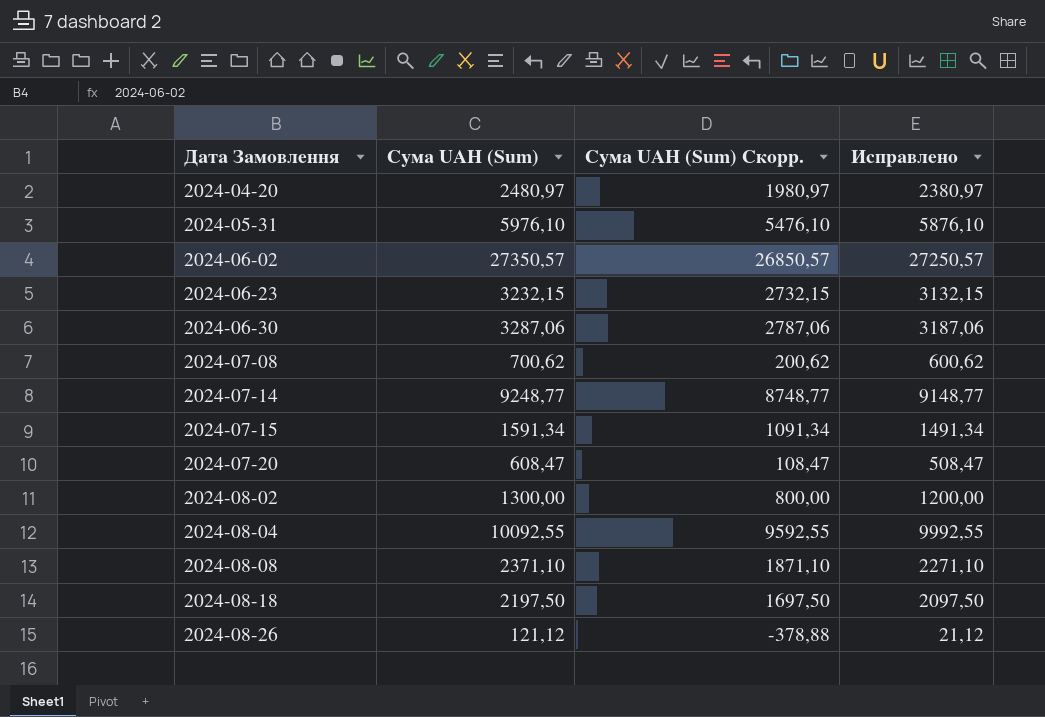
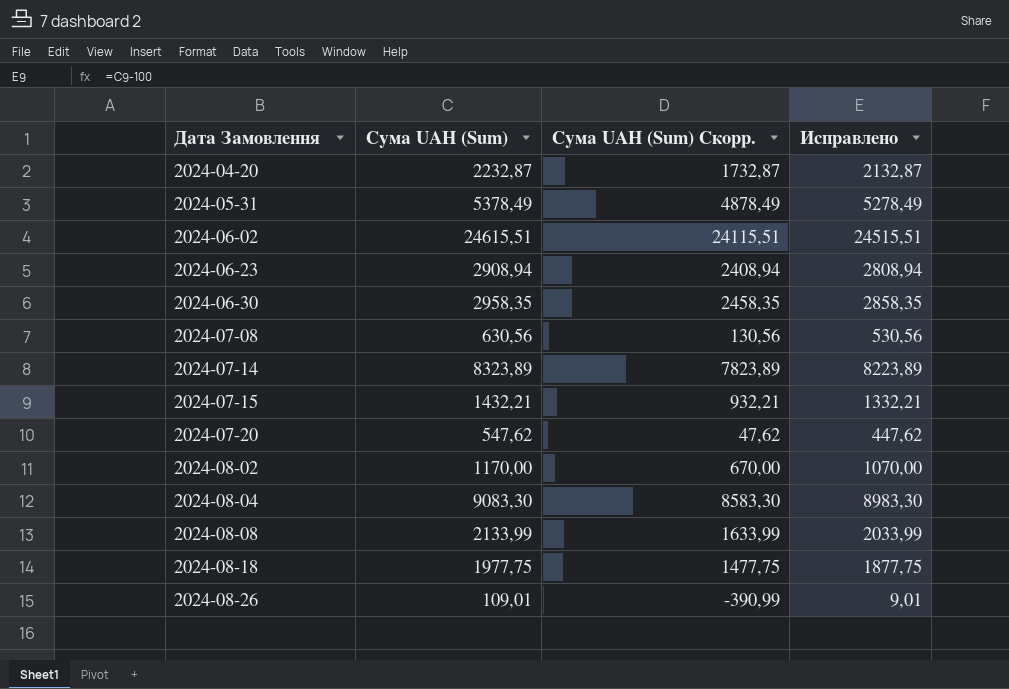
2024-04-20 | Сума UAH (Sum): 2480,97 -> 2232,87
2024-04-20 | Сума UAH (Sum) Скорр.: 1980,97 -> 1732,87
2024-04-20 | Исправлено: 2380,97 -> 2132,87
2024-05-31 | Сума UAH (Sum): 5976,10 -> 5378,49
2024-05-31 | Сума UAH (Sum) Скорр.: 5476,10 -> 4878,49
2024-05-31 | Исправлено: 5876,10 -> 5278,49
2024-06-02 | Сума UAH (Sum): 27350,57 -> 24615,51
2024-06-02 | Сума UAH (Sum) Скорр.: 26850,57 -> 24115,51
2024-06-02 | Исправлено: 27250,57 -> 24515,51
2024-06-23 | Сума UAH (Sum): 3232,15 -> 2908,94
2024-06-23 | Сума UAH (Sum) Скорр.: 2732,15 -> 2408,94
2024-06-23 | Исправлено: 3132,15 -> 2808,94
2024-06-30 | Сума UAH (Sum): 3287,06 -> 2958,35
2024-06-30 | Сума UAH (Sum) Скорр.: 2787,06 -> 2458,35
2024-06-30 | Исправлено: 3187,06 -> 2858,35
2024-07-08 | Сума UAH (Sum): 700,62 -> 630,56
2024-07-08 | Сума UAH (Sum) Скорр.: 200,62 -> 130,56
2024-07-08 | Исправлено: 600,62 -> 530,56
2024-07-14 | Сума UAH (Sum): 9248,77 -> 8323,89
2024-07-14 | Сума UAH (Sum) Скорр.: 8748,77 -> 7823,89
2024-07-14 | Исправлено: 9148,77 -> 8223,89
2024-07-15 | Сума UAH (Sum): 1591,34 -> 1432,21
2024-07-15 | Сума UAH (Sum) Скорр.: 1091,34 -> 932,21
2024-07-15 | Исправлено: 1491,34 -> 1332,21
2024-07-20 | Сума UAH (Sum): 608,47 -> 547,62
2024-07-20 | Сума UAH (Sum) Скорр.: 108,47 -> 47,62
2024-07-20 | Исправлено: 508,47 -> 447,62
2024-08-02 | Сума UAH (Sum): 1300,00 -> 1170,00
2024-08-02 | Сума UAH (Sum) Скорр.: 800,00 -> 670,00
2024-08-02 | Исправлено: 1200,00 -> 1070,00
2024-08-04 | Сума UAH (Sum): 10092,55 -> 9083,30
2024-08-04 | Сума UAH (Sum) Скорр.: 9592,55 -> 8583,30
2024-08-04 | Исправлено: 9992,55 -> 8983,30
2024-08-08 | Сума UAH (Sum): 2371,10 -> 2133,99
2024-08-08 | Сума UAH (Sum) Скорр.: 1871,10 -> 1633,99
2024-08-08 | Исправлено: 2271,10 -> 2033,99
2024-08-18 | Сума UAH (Sum): 2197,50 -> 1977,75
2024-08-18 | Сума UAH (Sum) Скорр.: 1697,50 -> 1477,75
2024-08-18 | Исправлено: 2097,50 -> 1877,75
2024-08-26 | Сума UAH (Sum): 121,12 -> 109,01
2024-08-26 | Сума UAH (Sum) Скорр.: -378,88 -> -390,99
2024-08-26 | Исправлено: 21,12 -> 9,01

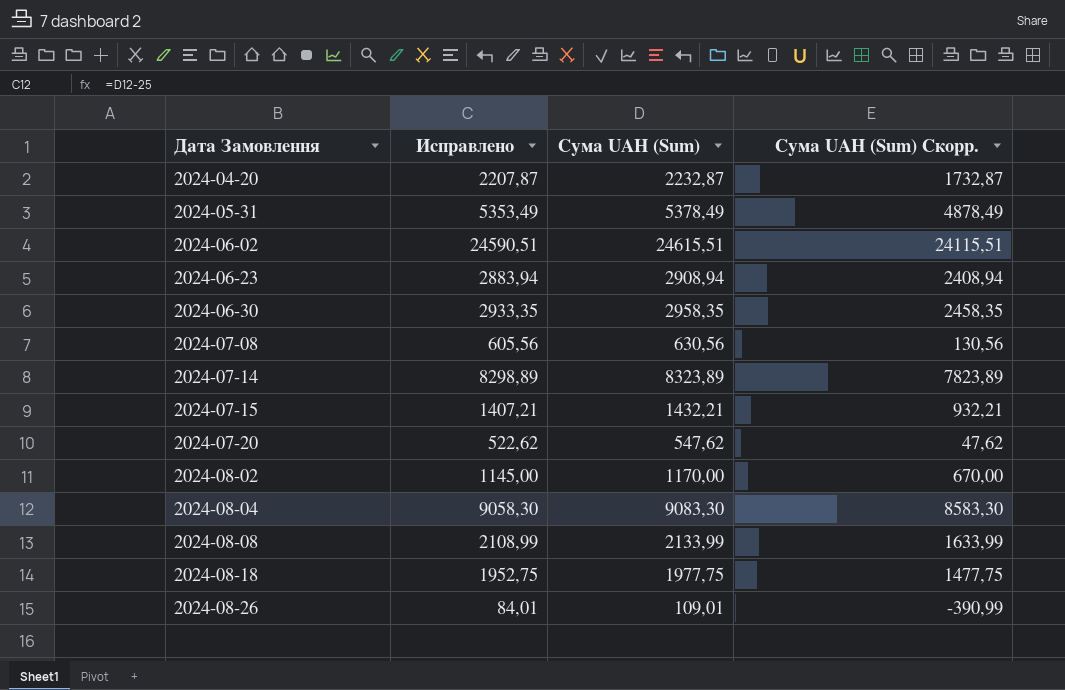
column Исправлено | formula: [Сума UAH (Sum)] - 100 -> [Сума UAH (Sum)] - 25
column Исправлено | position: 4 -> 2

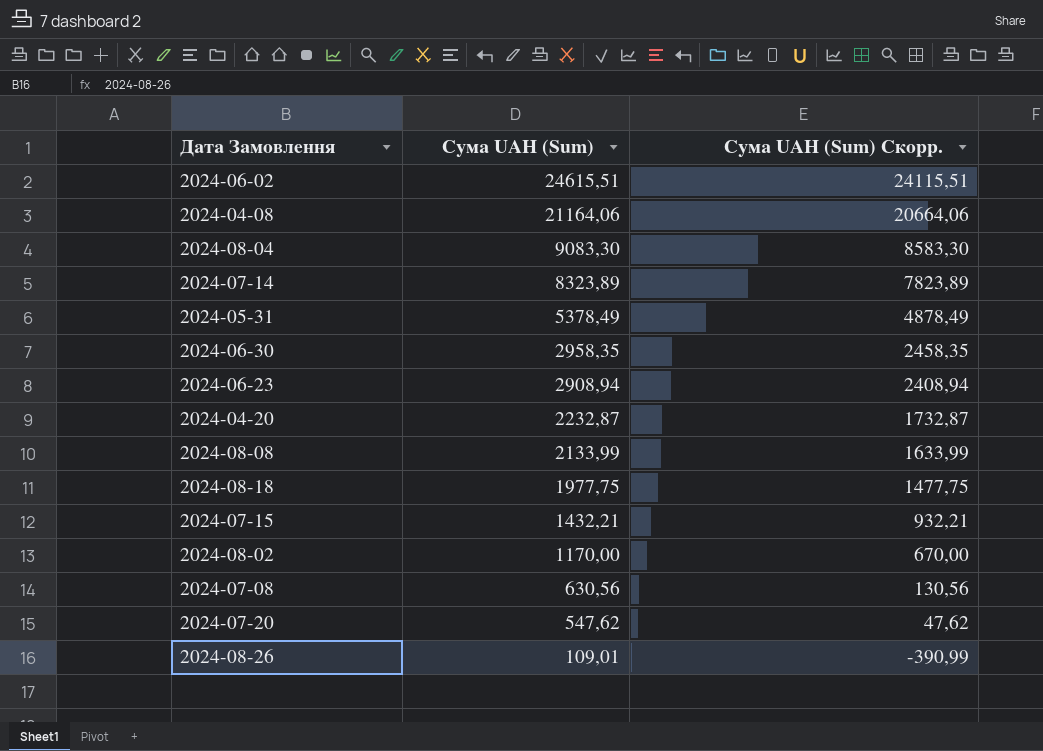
row order: Дата Замовлення ascending -> Сума UAH (Sum) descending
column Исправлено | formula: [Сума UAH (Sum)] - 25 -> none
row 2024-04-08: none -> 21164,06 | 20664,06

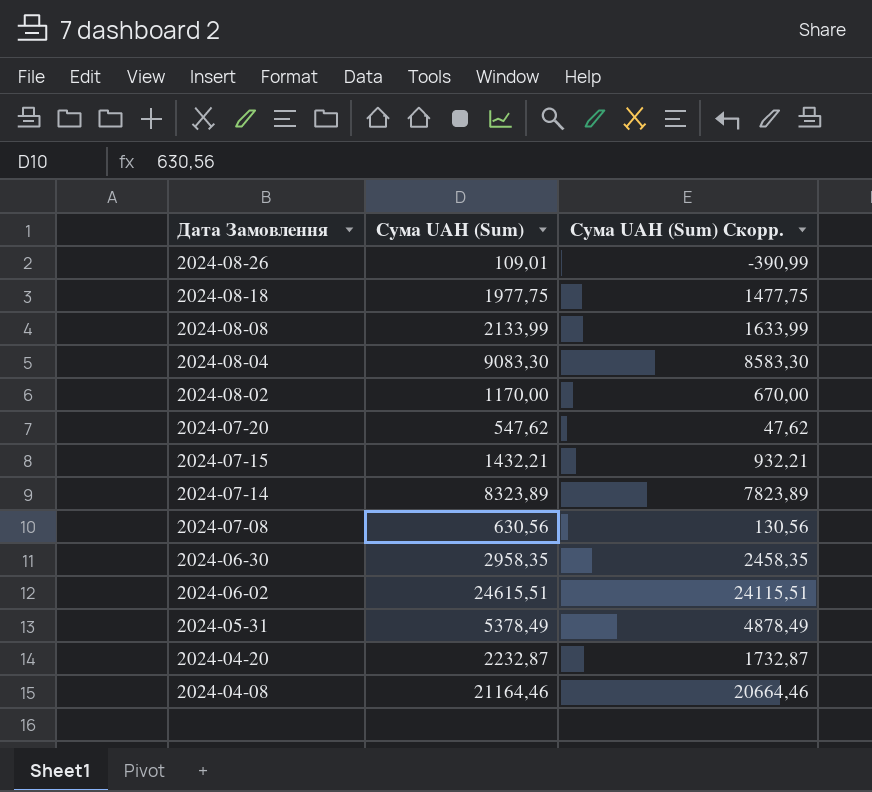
row order: Сума UAH (Sum) descending -> Дата Замовлення descending
row 2024-06-23: 2908,94 | 2408,94 -> none
2024-04-08 | Сума UAH (Sum): 21164,06 -> 21164,46
2024-04-08 | Сума UAH (Sum) Скорр.: 20664,06 -> 20664,46

